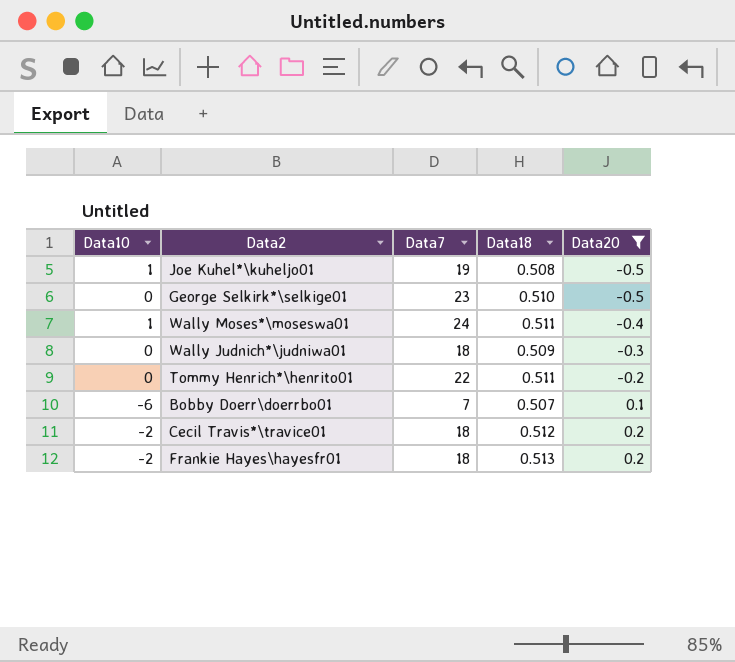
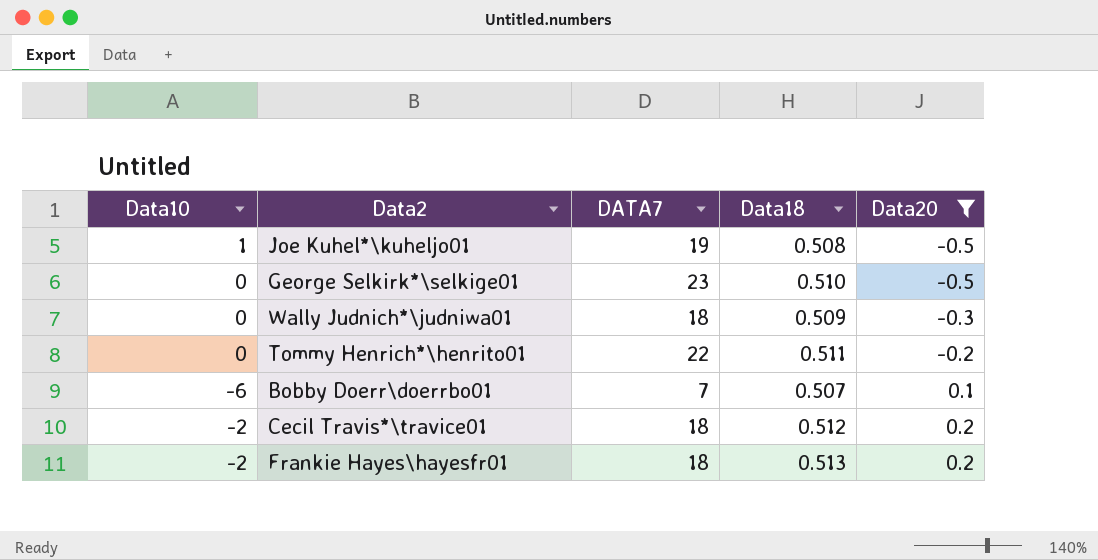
column name: Data7 -> DATA7
row Wally Moses*\moseswa01: 1 | 24 | 0.511 | -0.4 -> none

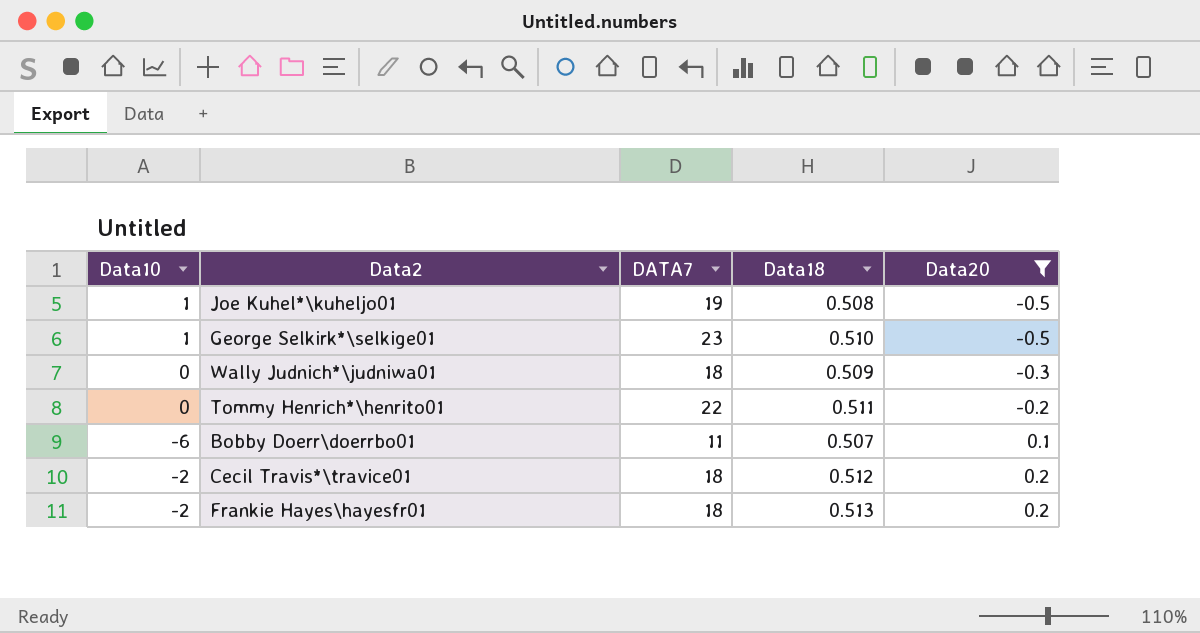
George Selkirk*\selkige01 | Data10: 0 -> 1
Bobby Doerr\doerrbo01 | DATA7: 7 -> 11

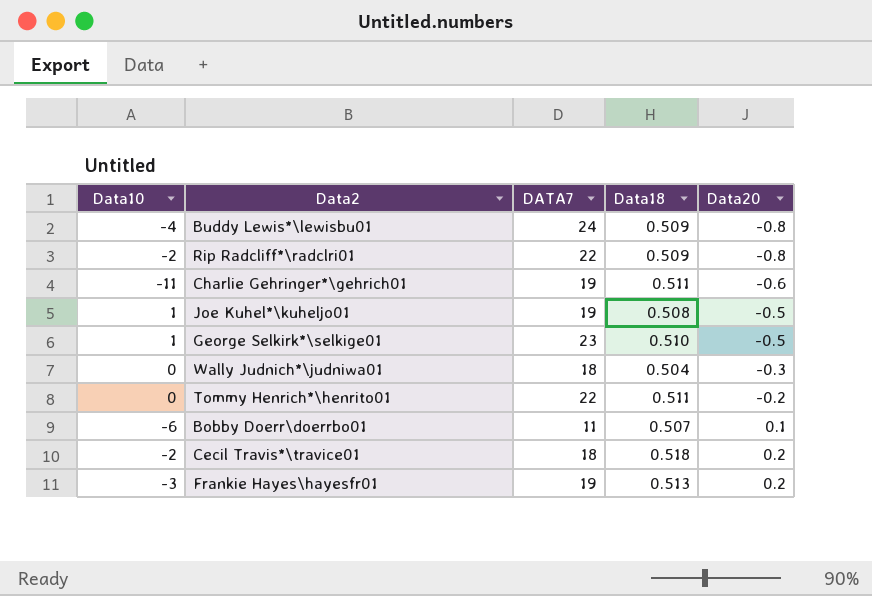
filter: Data20 >= -0.5 -> none
Wally Judnich*\judniwa01 | Data18: 0.509 -> 0.504
Cecil Travis*\travice01 | Data18: 0.512 -> 0.518
Frankie Hayes\hayesfr01 | Data10: -2 -> -3
Frankie Hayes\hayesfr01 | DATA7: 18 -> 19

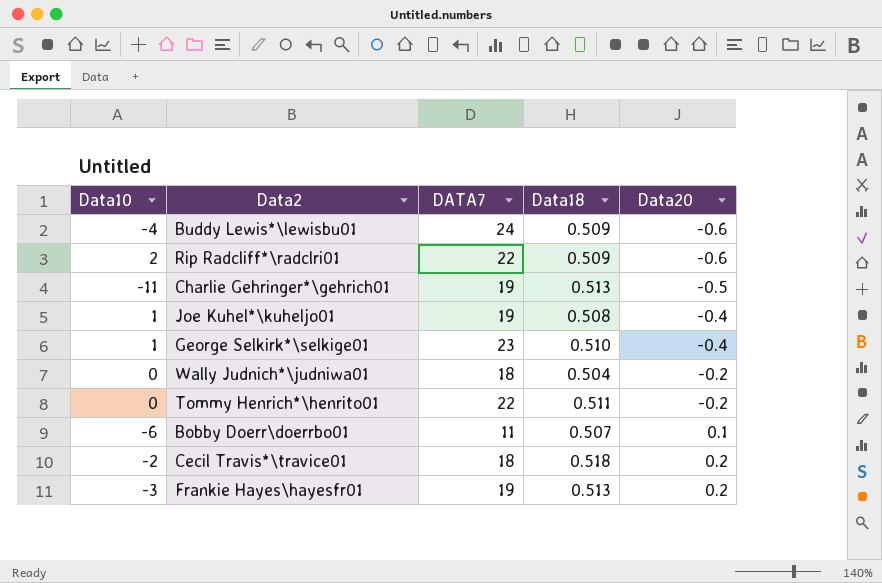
Buddy Lewis*\lewisbu01 | Data20: -0.8 -> -0.6
Rip Radcliff*\radclri01 | Data10: -2 -> 2
Rip Radcliff*\radclri01 | Data20: -0.8 -> -0.6
Charlie Gehringer*\gehrich01 | Data18: 0.511 -> 0.513
Charlie Gehringer*\gehrich01 | Data20: -0.6 -> -0.5
Joe Kuhel*\kuheljo01 | Data20: -0.5 -> -0.4
George Selkirk*\selkige01 | Data20: -0.5 -> -0.4
Wally Judnich*\judniwa01 | Data20: -0.3 -> -0.2

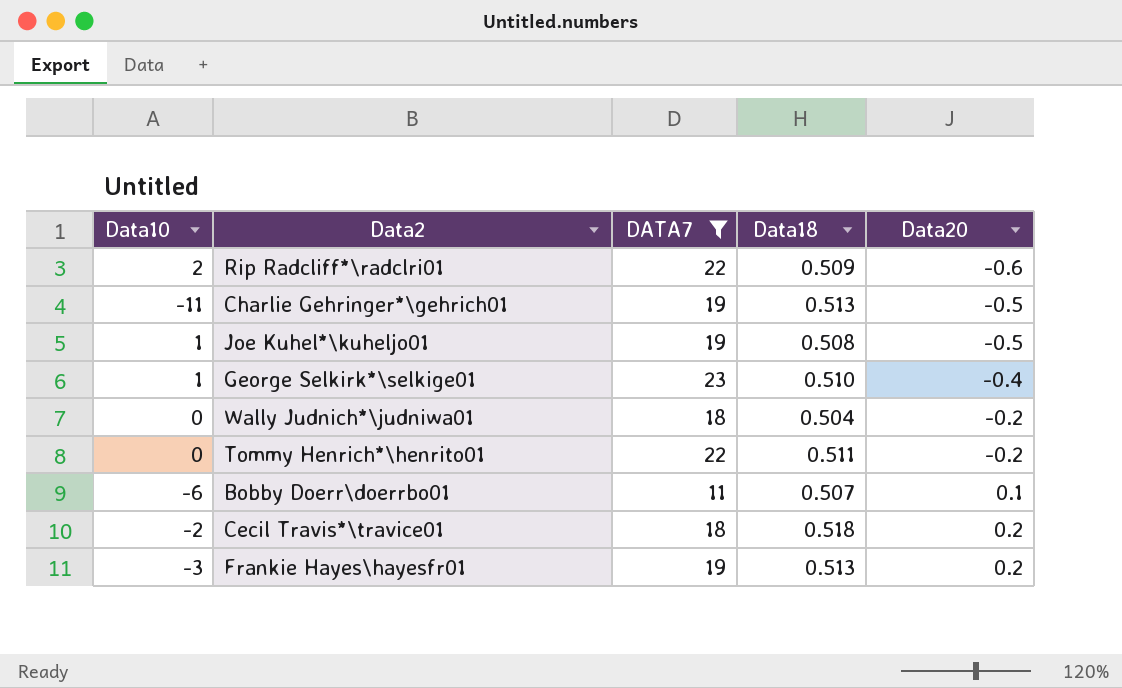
filter: none -> DATA7 != 24
Joe Kuhel*\kuheljo01 | Data20: -0.4 -> -0.5

